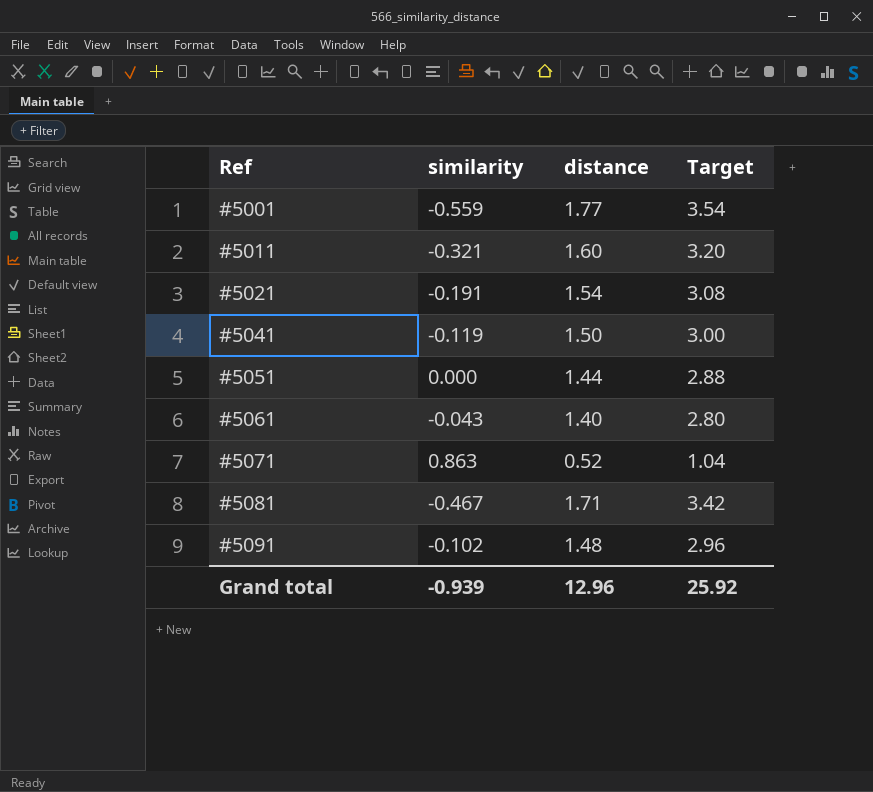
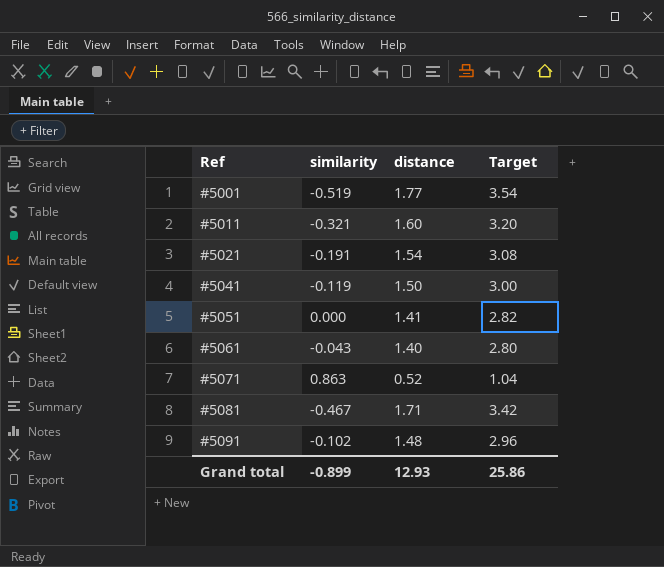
#5001 | similarity: -0.559 -> -0.519
#5051 | distance: 1.44 -> 1.41
#5051 | Target: 2.88 -> 2.82
Grand total | similarity: -0.939 -> -0.899
Grand total | distance: 12.96 -> 12.93
Grand total | Target: 25.92 -> 25.86

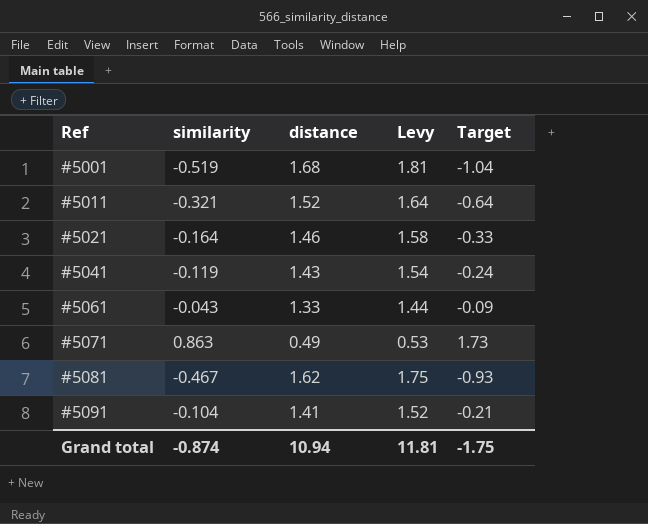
column Levy | formula: none -> [distance] * 1.08
column Target | formula: [distance] * 2 -> [similarity] * 2
row #5051: 0.000 | 1.41 | 2.82 -> none
#5001 | distance: 1.77 -> 1.68
#5011 | distance: 1.60 -> 1.52
#5021 | similarity: -0.191 -> -0.164
#5021 | distance: 1.54 -> 1.46
#5041 | distance: 1.50 -> 1.43
#5061 | distance: 1.40 -> 1.33
#5071 | distance: 0.52 -> 0.49
#5081 | distance: 1.71 -> 1.62
#5091 | similarity: -0.102 -> -0.104
#5091 | distance: 1.48 -> 1.41
Grand total | similarity: -0.899 -> -0.874
Grand total | distance: 12.93 -> 10.94
Grand total | Target: 25.86 -> -1.75

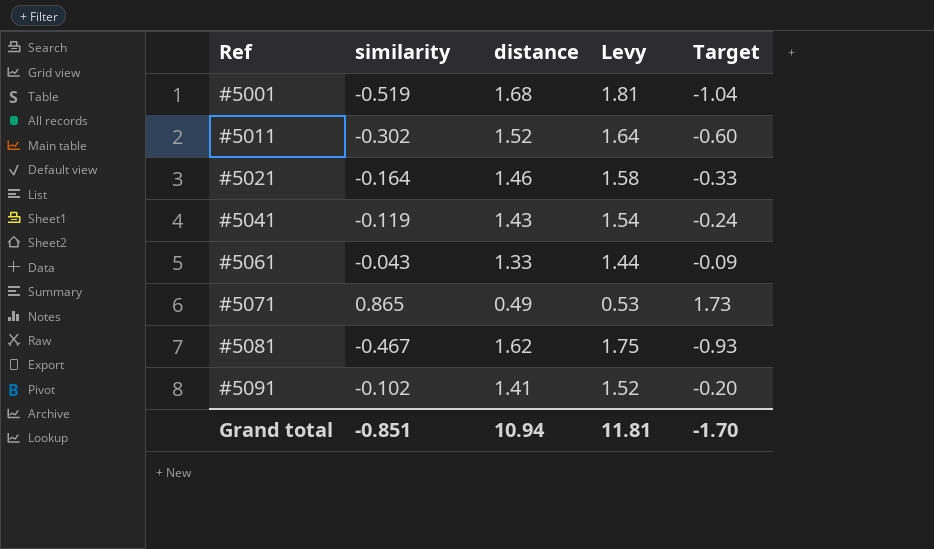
#5011 | similarity: -0.321 -> -0.302
#5011 | Target: -0.64 -> -0.60
#5071 | similarity: 0.863 -> 0.865
#5091 | similarity: -0.104 -> -0.102
#5091 | Target: -0.21 -> -0.20
Grand total | similarity: -0.874 -> -0.851
Grand total | Target: -1.75 -> -1.70

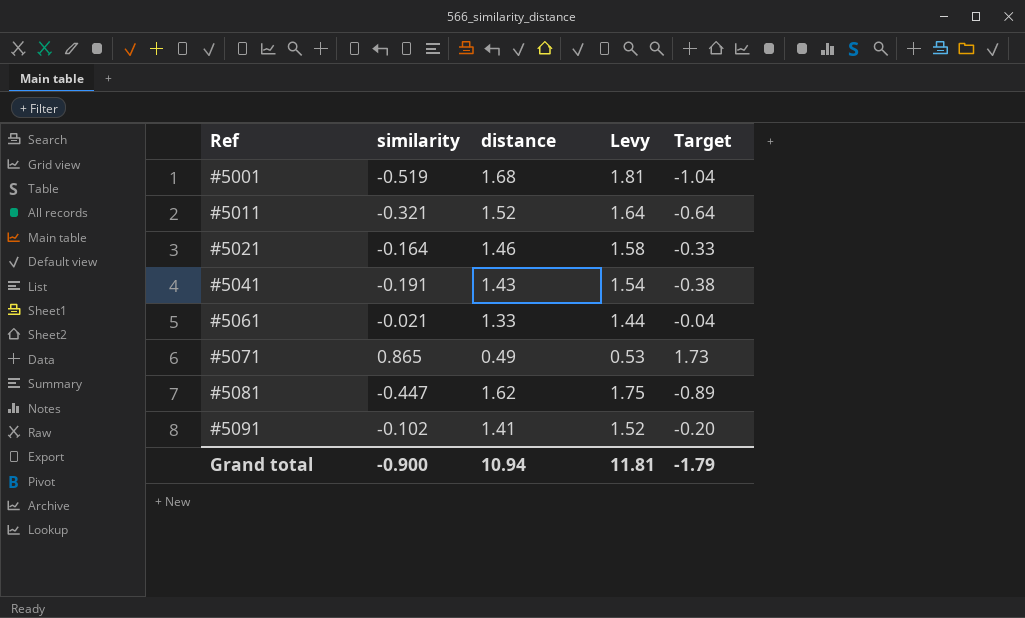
#5011 | similarity: -0.302 -> -0.321
#5011 | Target: -0.60 -> -0.64
#5041 | similarity: -0.119 -> -0.191
#5041 | Target: -0.24 -> -0.38
#5061 | similarity: -0.043 -> -0.021
#5061 | Target: -0.09 -> -0.04
#5081 | similarity: -0.467 -> -0.447
#5081 | Target: -0.93 -> -0.89
Grand total | similarity: -0.851 -> -0.900
Grand total | Target: -1.70 -> -1.79

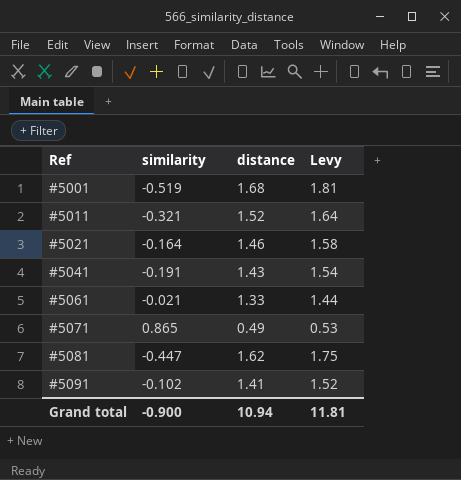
column Target | formula: [similarity] * 2 -> none

